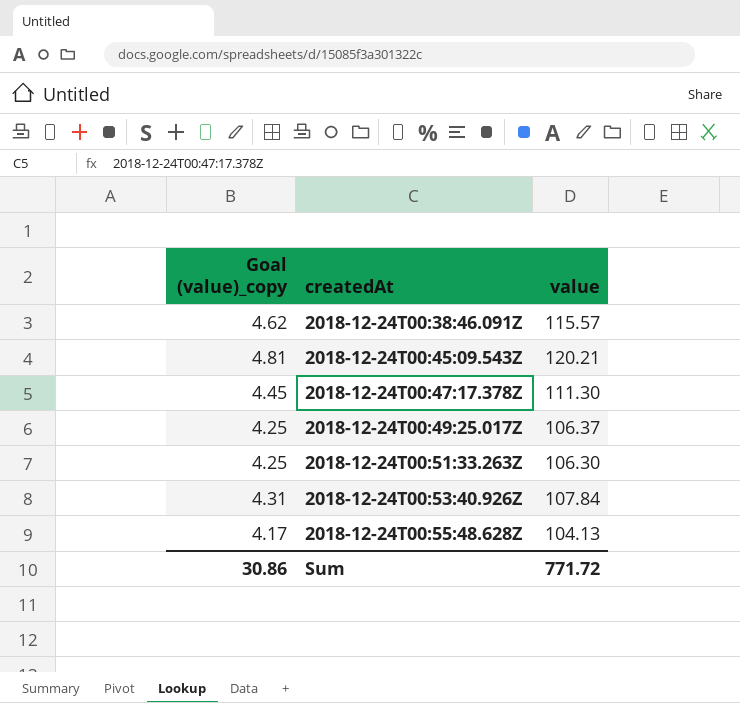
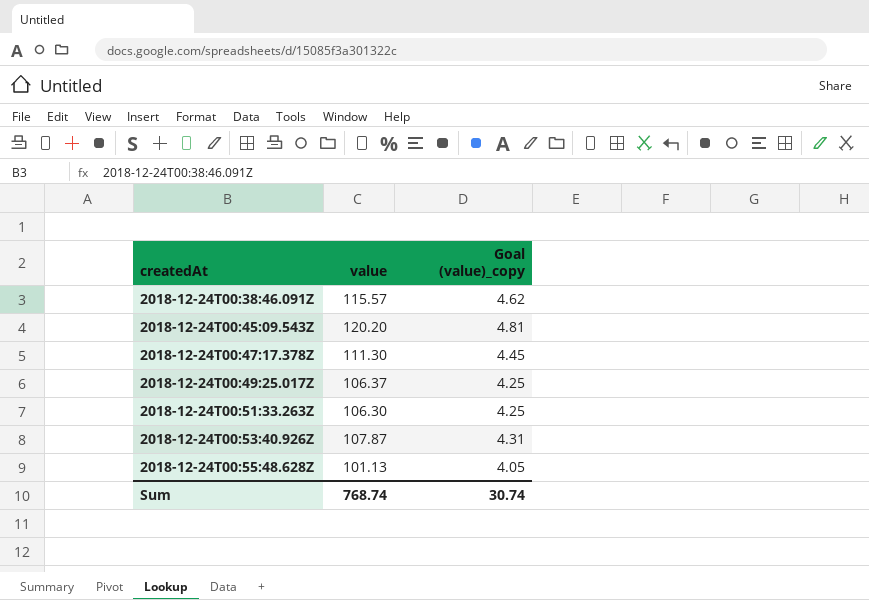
column Goal (value)_copy | position: 1 -> 3
2018-12-24T00:45:09.543Z | value: 120.21 -> 120.20
2018-12-24T00:53:40.926Z | value: 107.84 -> 107.87
2018-12-24T00:55:48.628Z | value: 104.13 -> 101.13
2018-12-24T00:55:48.628Z | Goal (value)_copy: 4.17 -> 4.05
Sum | value: 771.72 -> 768.74
Sum | Goal (value)_copy: 30.86 -> 30.74

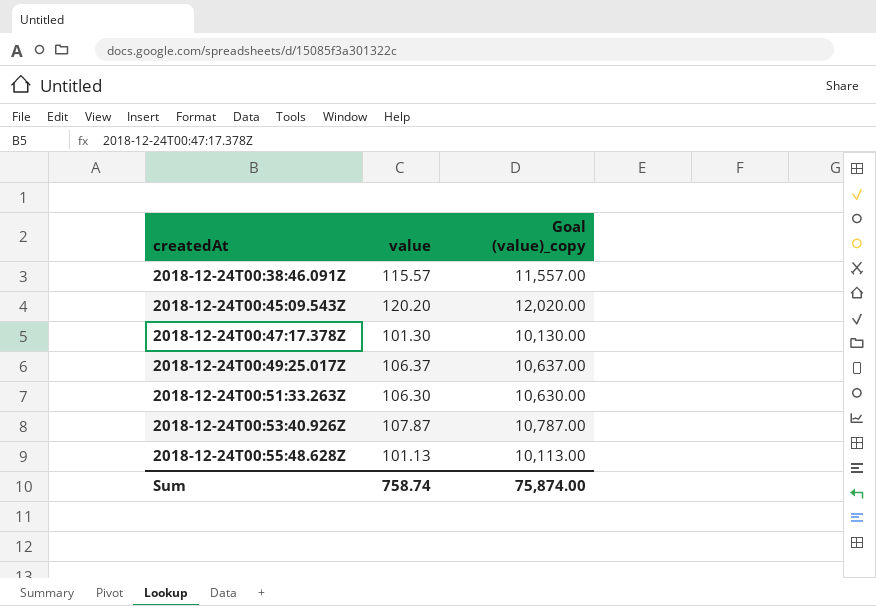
column Goal (value)_copy | formula: [value] * 0.04 -> [value] * 100
2018-12-24T00:47:17.378Z | value: 111.30 -> 101.30
Sum | value: 768.74 -> 758.74
Sum | Goal (value)_copy: 30.74 -> 75,874.00

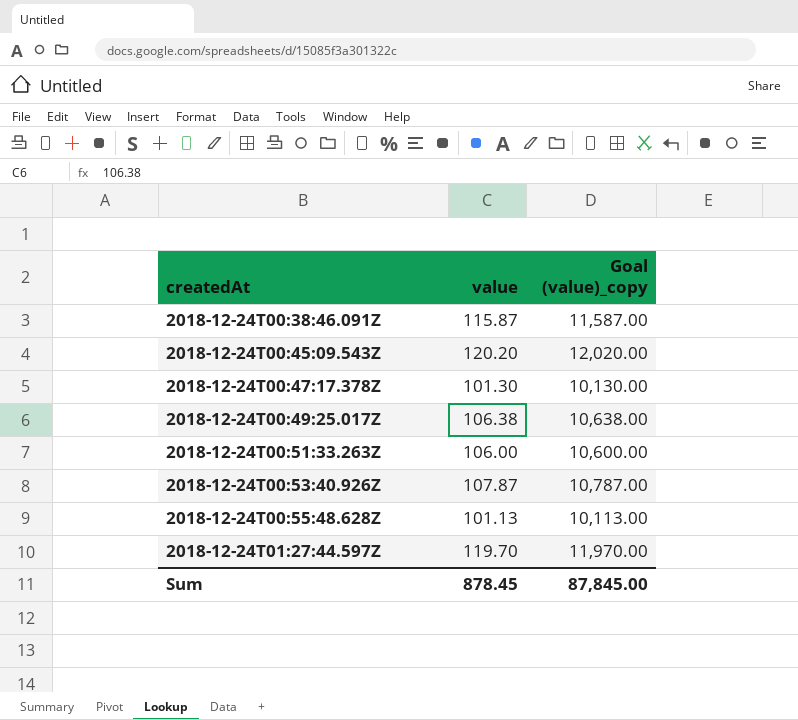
2018-12-24T00:38:46.091Z | value: 115.57 -> 115.87
2018-12-24T00:38:46.091Z | Goal (value)_copy: 11,557.00 -> 11,587.00
2018-12-24T00:49:25.017Z | value: 106.37 -> 106.38
2018-12-24T00:49:25.017Z | Goal (value)_copy: 10,637.00 -> 10,638.00
2018-12-24T00:51:33.263Z | value: 106.30 -> 106.00
2018-12-24T00:51:33.263Z | Goal (value)_copy: 10,630.00 -> 10,600.00
row 2018-12-24T01:27:44.597Z: none -> 119.70 | 11,970.00
Sum | value: 758.74 -> 878.45
Sum | Goal (value)_copy: 75,874.00 -> 87,845.00

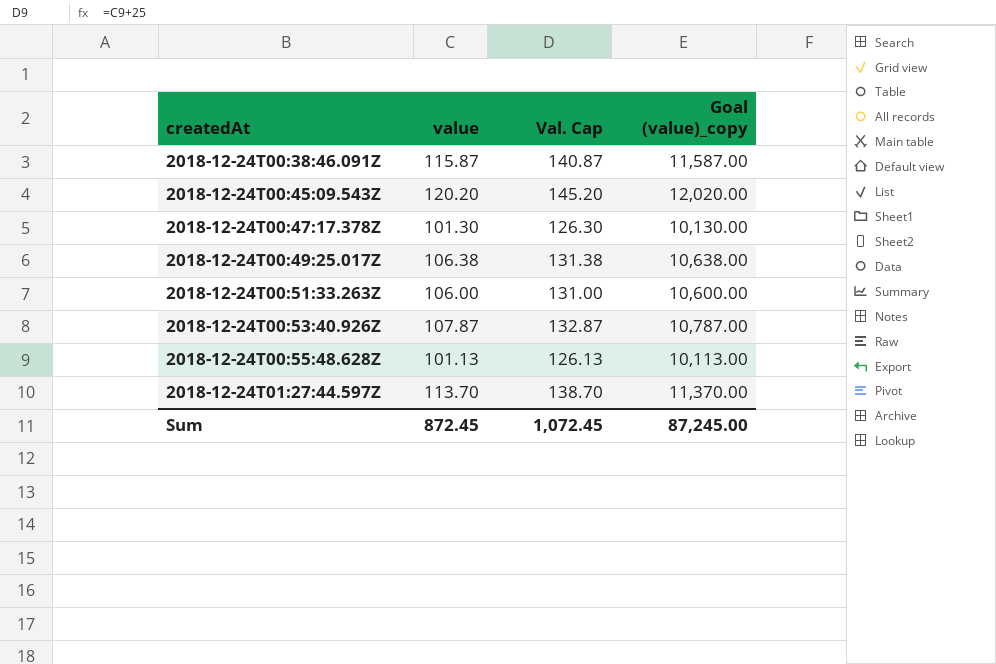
column Val. Cap | formula: none -> [value] + 25
2018-12-24T01:27:44.597Z | value: 119.70 -> 113.70
2018-12-24T01:27:44.597Z | Goal (value)_copy: 11,970.00 -> 11,370.00
Sum | value: 878.45 -> 872.45
Sum | Goal (value)_copy: 87,845.00 -> 87,245.00

